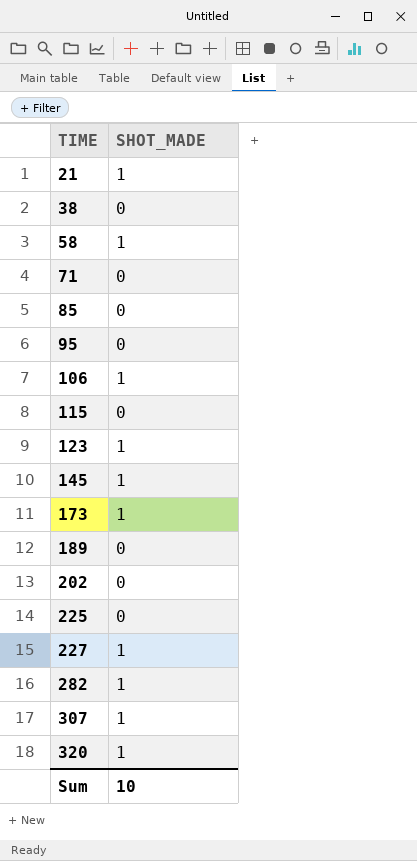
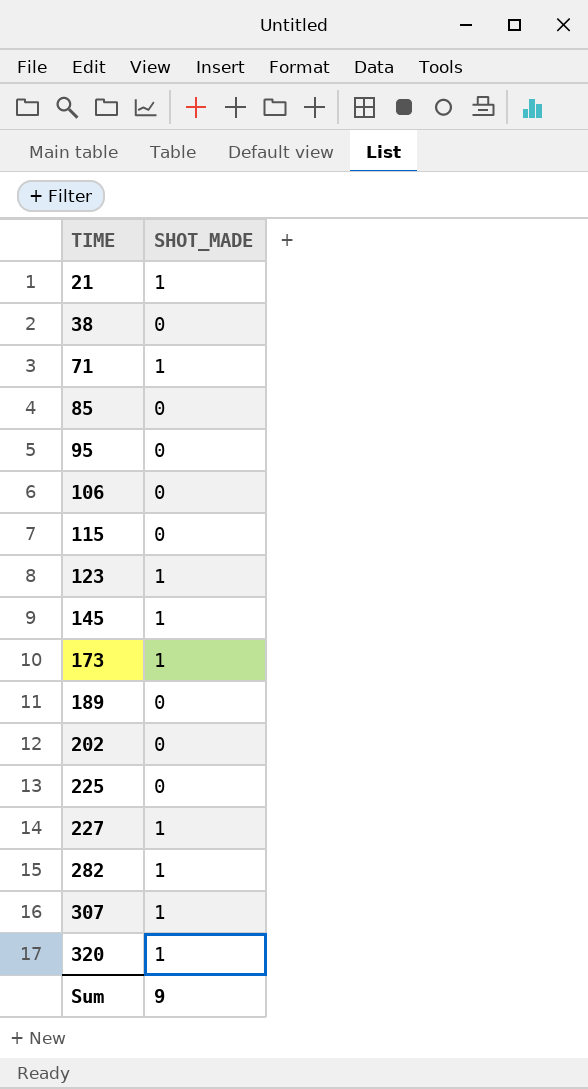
row 58: 1 -> none
71 | SHOT_MADE: 0 -> 1
106 | SHOT_MADE: 1 -> 0
Sum | SHOT_MADE: 10 -> 9

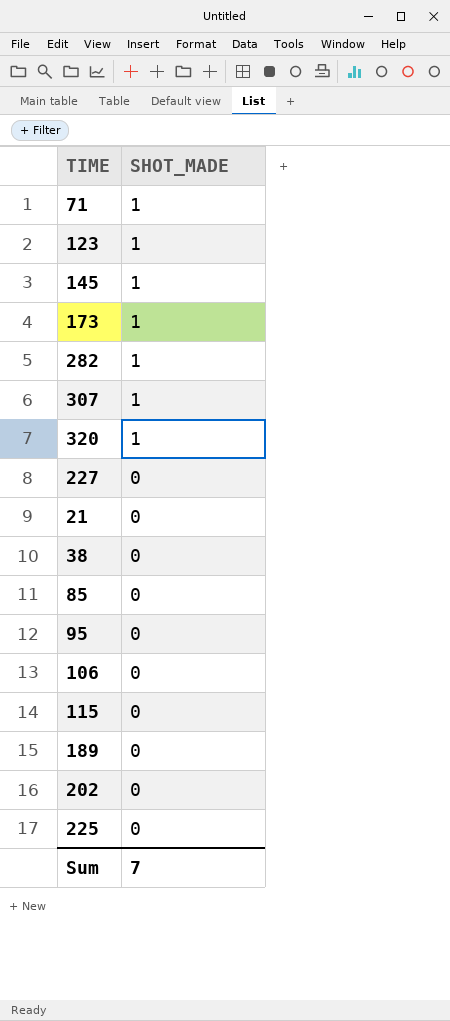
row order: TIME ascending -> SHOT_MADE descending
227 | SHOT_MADE: 1 -> 0
21 | SHOT_MADE: 1 -> 0
Sum | SHOT_MADE: 9 -> 7

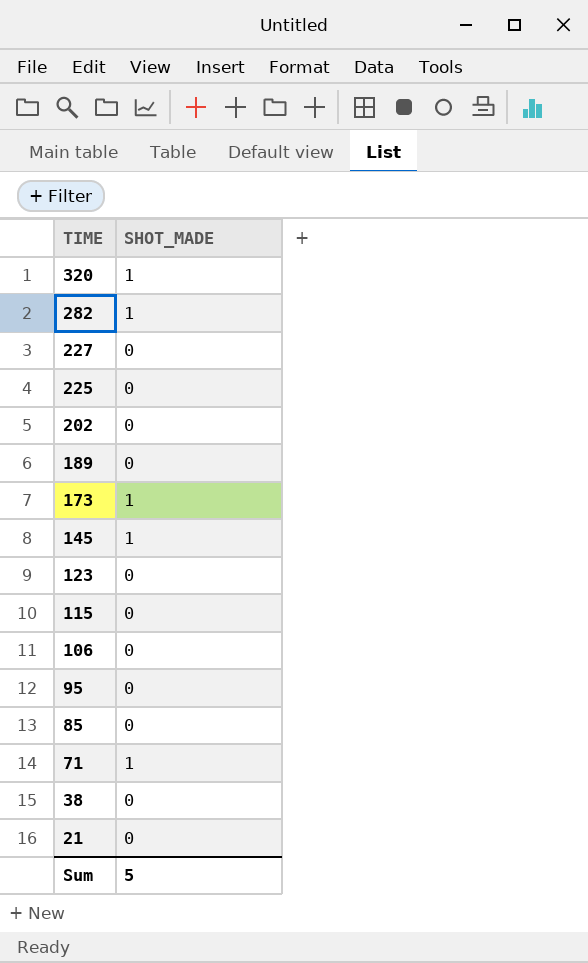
row order: SHOT_MADE descending -> TIME descending
row 307: 1 -> none
123 | SHOT_MADE: 1 -> 0
Sum | SHOT_MADE: 7 -> 5

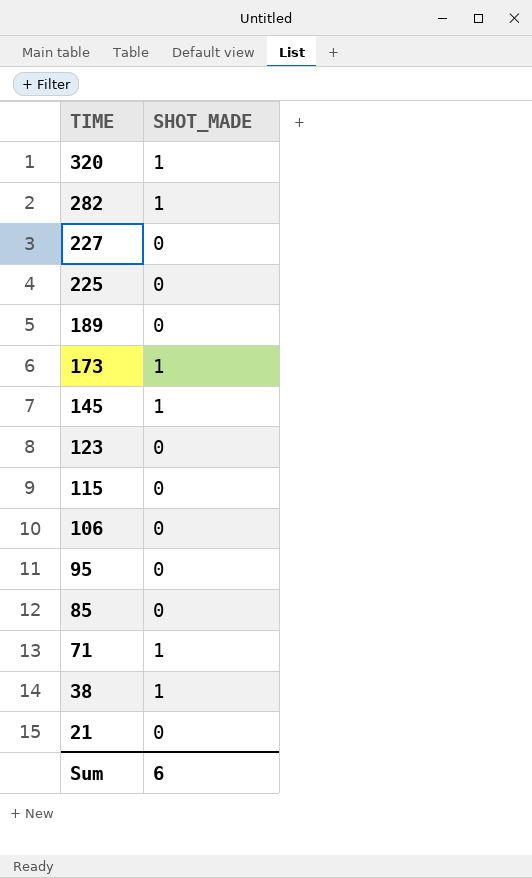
row 202: 0 -> none
38 | SHOT_MADE: 0 -> 1
Sum | SHOT_MADE: 5 -> 6

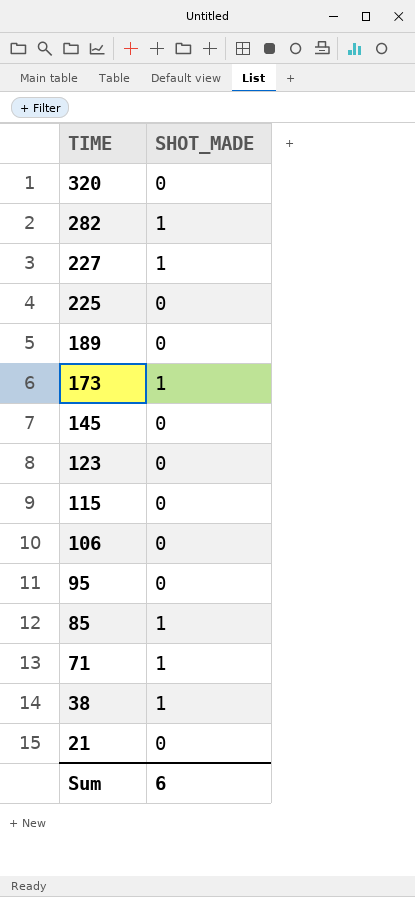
320 | SHOT_MADE: 1 -> 0
227 | SHOT_MADE: 0 -> 1
145 | SHOT_MADE: 1 -> 0
85 | SHOT_MADE: 0 -> 1

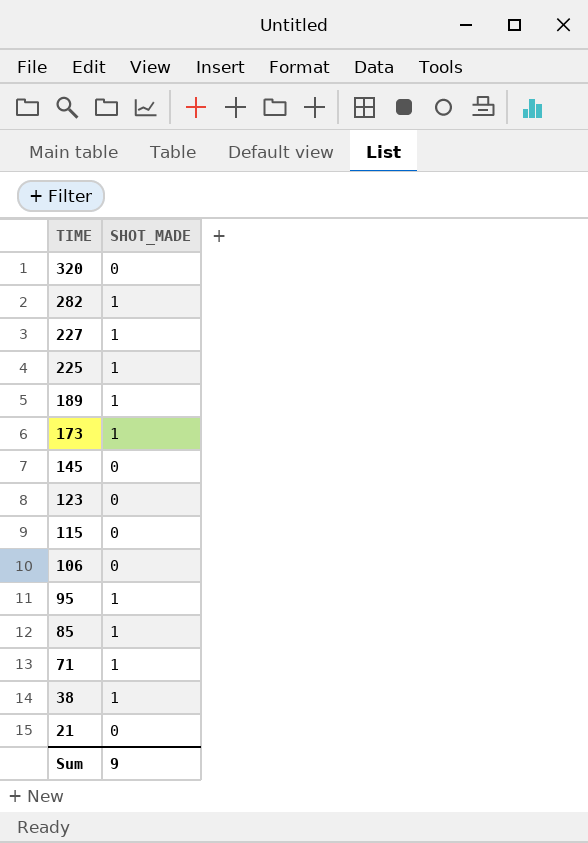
225 | SHOT_MADE: 0 -> 1
189 | SHOT_MADE: 0 -> 1
95 | SHOT_MADE: 0 -> 1
Sum | SHOT_MADE: 6 -> 9

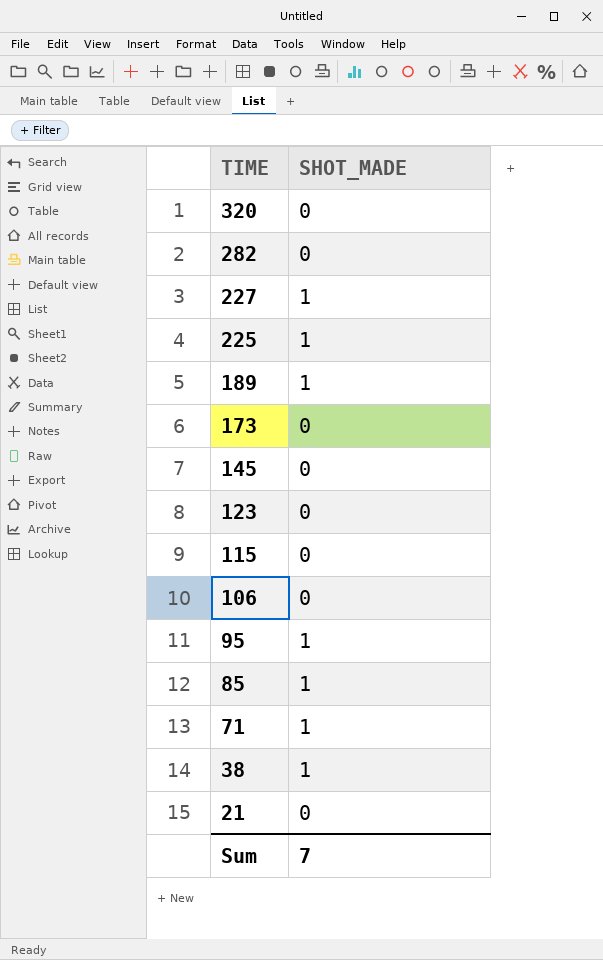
282 | SHOT_MADE: 1 -> 0
173 | SHOT_MADE: 1 -> 0
Sum | SHOT_MADE: 9 -> 7

